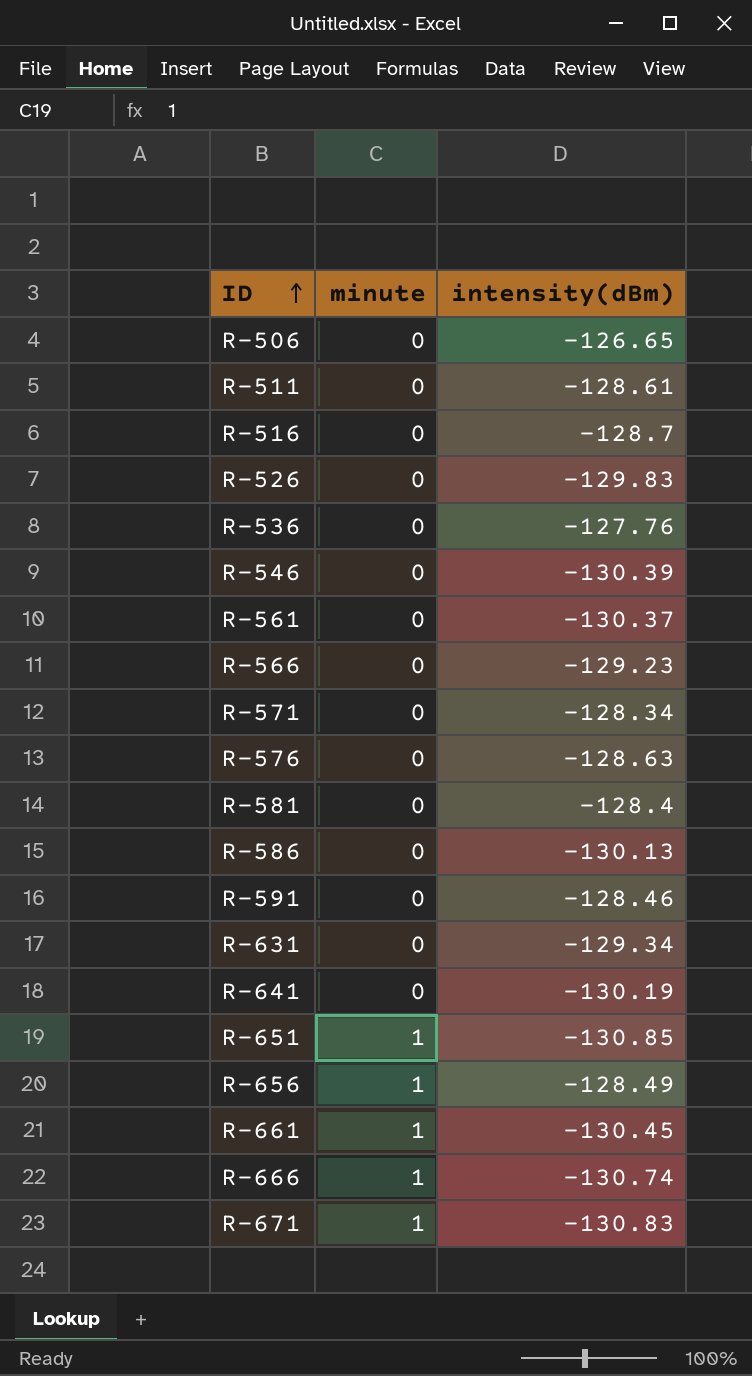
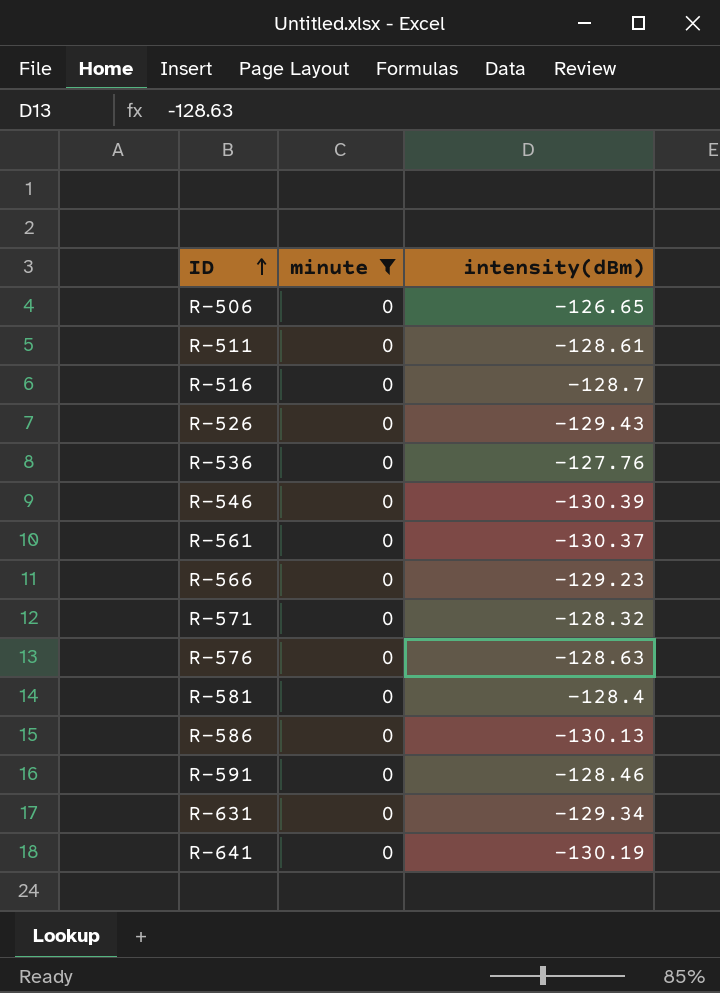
filter: none -> minute = 0
R-526 | intensity(dBm): -129.83 -> -129.43
R-571 | intensity(dBm): -128.34 -> -128.32

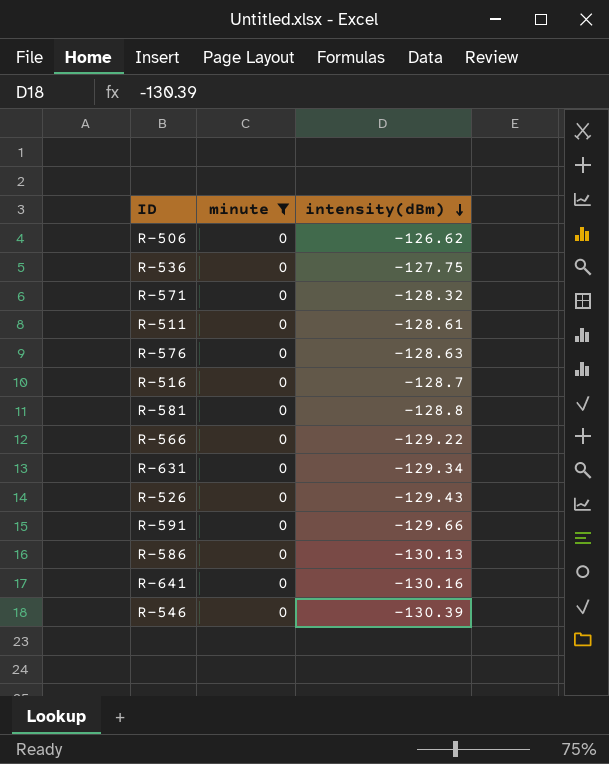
row order: ID ascending -> intensity(dBm) descending
row R-561: 0 | -130.37 -> none
R-506 | intensity(dBm): -126.65 -> -126.62
R-536 | intensity(dBm): -127.76 -> -127.75
R-581 | intensity(dBm): -128.4 -> -128.8
R-566 | intensity(dBm): -129.23 -> -129.22
R-591 | intensity(dBm): -128.46 -> -129.66
R-641 | intensity(dBm): -130.19 -> -130.16

